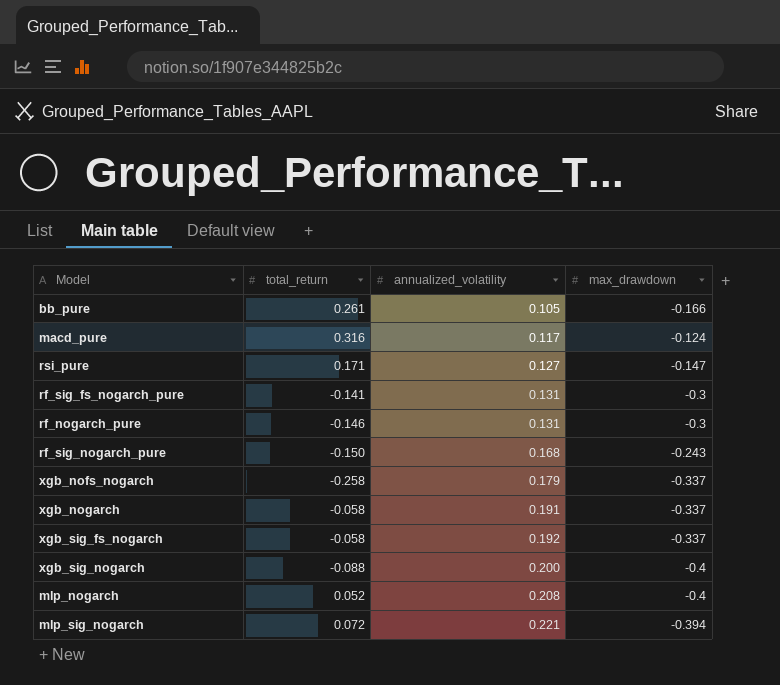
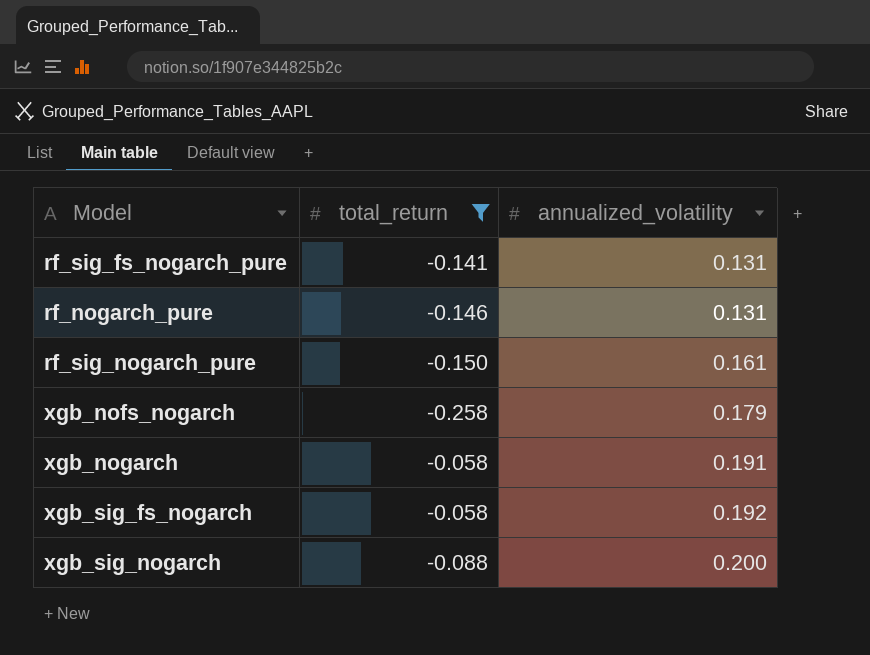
filter: none -> total_return <= -0.058
column max_drawdown | position: 4 -> none
rf_sig_nogarch_pure | annualized_volatility: 0.168 -> 0.161

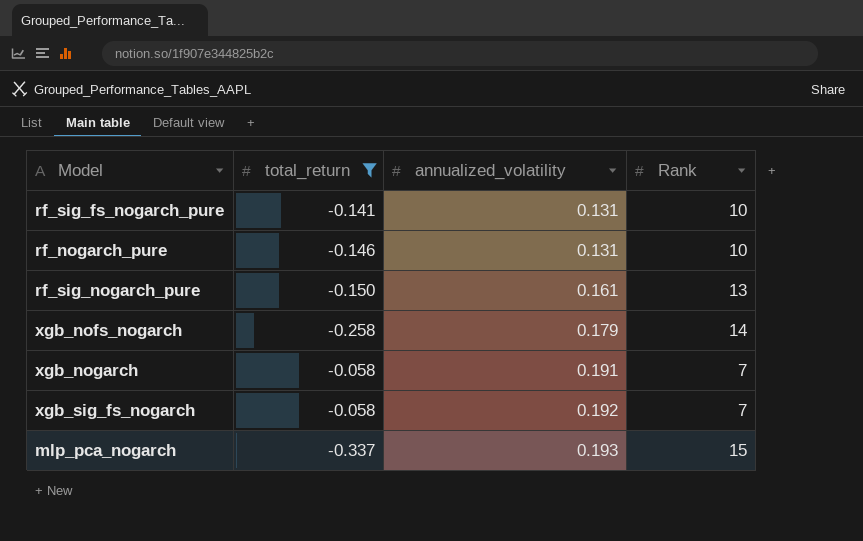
column Rank | position: none -> 4
row xgb_sig_nogarch: -0.088 | 0.200 -> none
row mlp_pca_nogarch: none -> -0.337 | 0.193 | 15

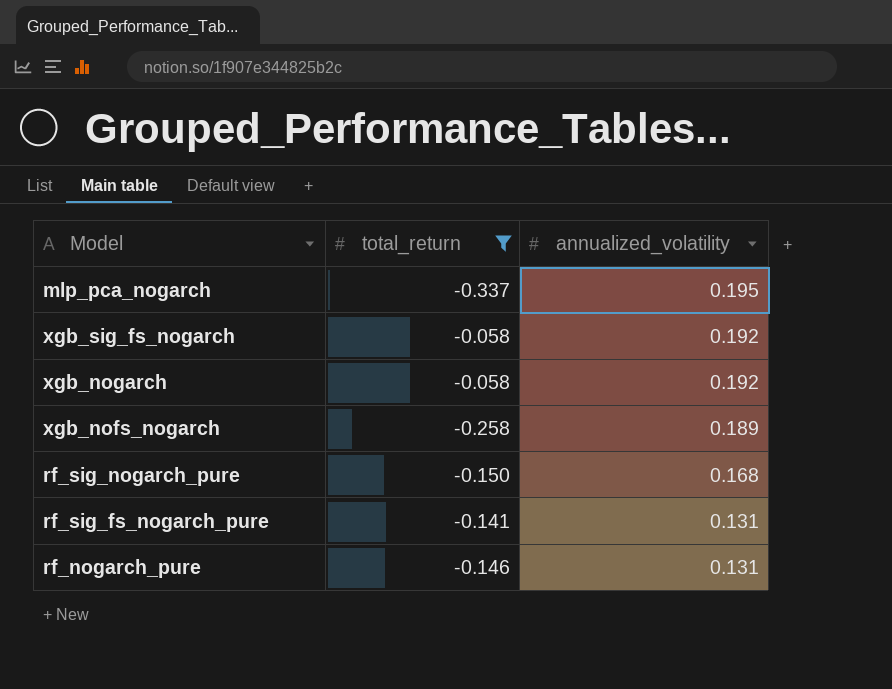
row order: annualized_volatility ascending -> annualized_volatility descending
column Rank | position: 4 -> none
mlp_pca_nogarch | annualized_volatility: 0.193 -> 0.195
xgb_nogarch | annualized_volatility: 0.191 -> 0.192
xgb_nofs_nogarch | annualized_volatility: 0.179 -> 0.189
rf_sig_nogarch_pure | annualized_volatility: 0.161 -> 0.168

